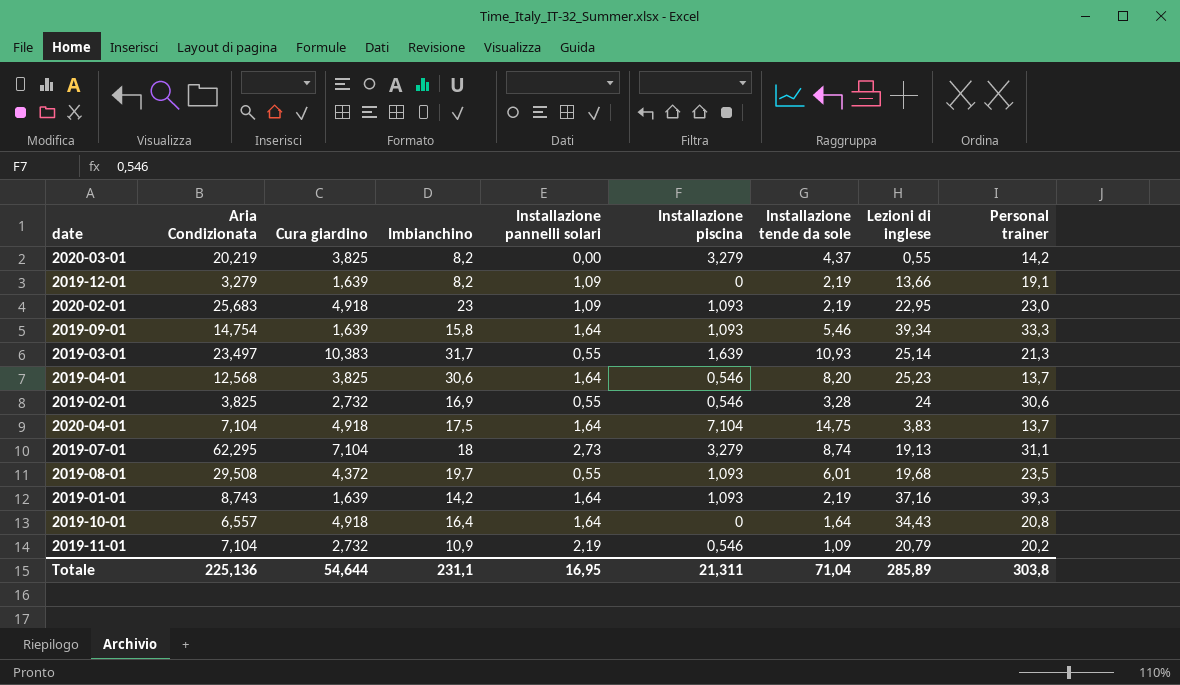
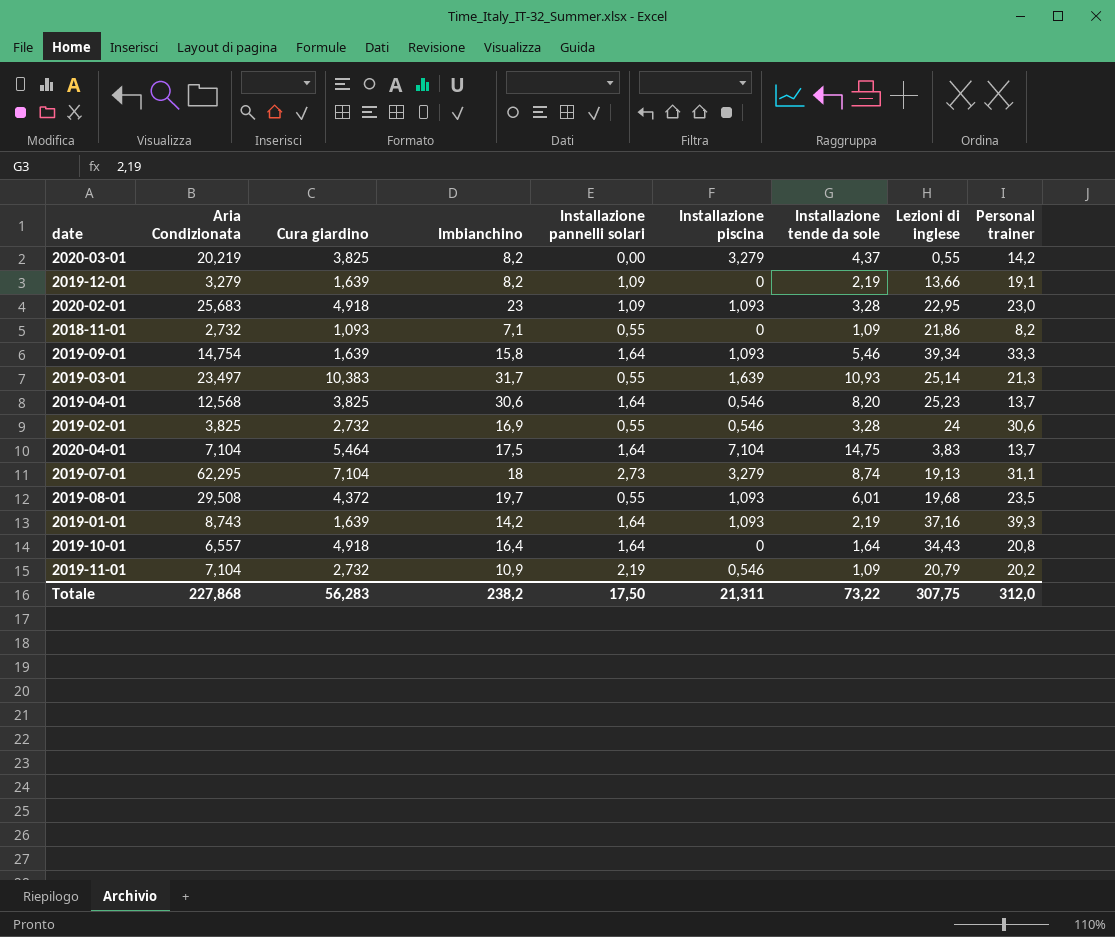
2020-02-01 | Installazione tende da sole: 2,19 -> 3,28
row 2018-11-01: none -> 2,732 | 1,093 | 7,1 | 0,55 | 0 | 1,09 | 21,86 | 8,2
2020-04-01 | Cura giardino: 4,918 -> 5,464
Totale | Aria Condizionata: 225,136 -> 227,868
Totale | Cura giardino: 54,644 -> 56,283
Totale | Imbianchino: 231,1 -> 238,2
Totale | Installazione pannelli solari: 16,95 -> 17,50
Totale | Installazione tende da sole: 71,04 -> 73,22
Totale | Lezioni di inglese: 285,89 -> 307,75
Totale | Personal trainer: 303,8 -> 312,0

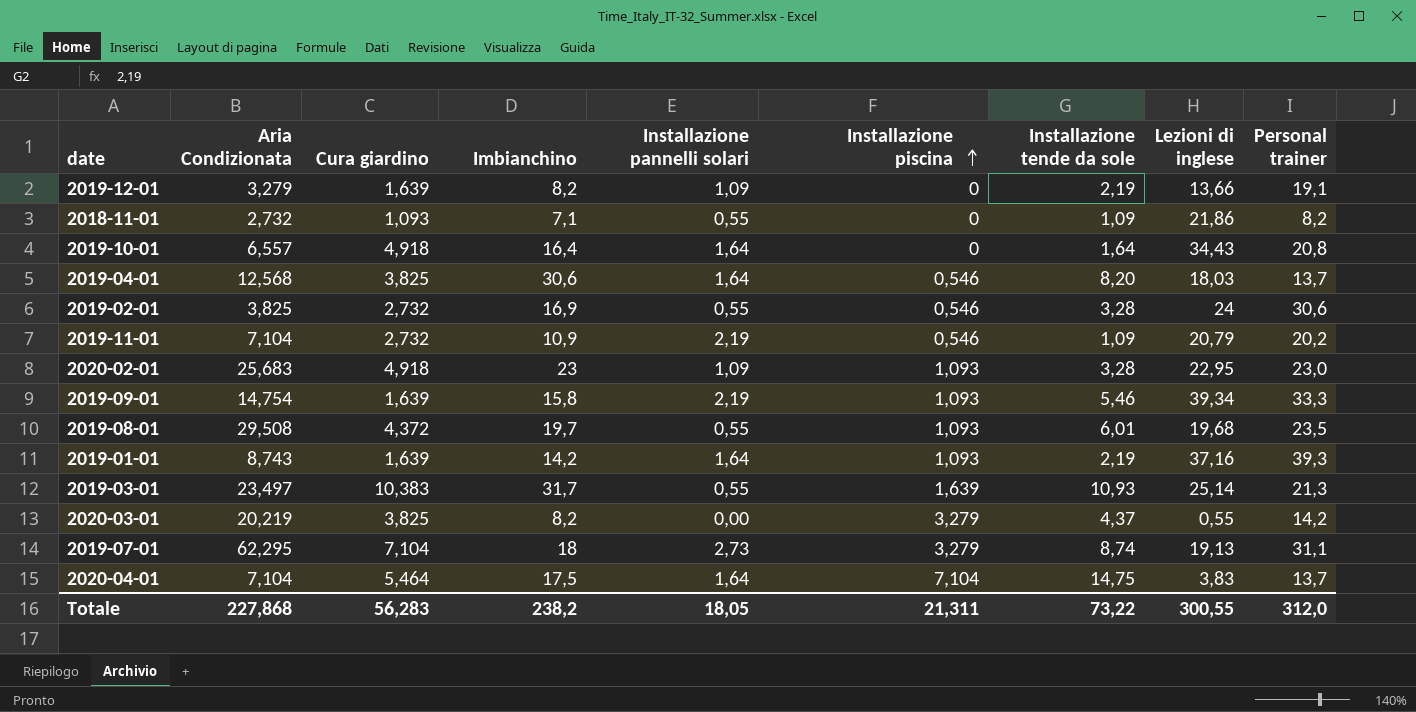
row order: none -> Installazione piscina ascending
2019-04-01 | Lezioni di inglese: 25,23 -> 18,03
2019-09-01 | Installazione pannelli solari: 1,64 -> 2,19
Totale | Installazione pannelli solari: 17,50 -> 18,05
Totale | Lezioni di inglese: 307,75 -> 300,55

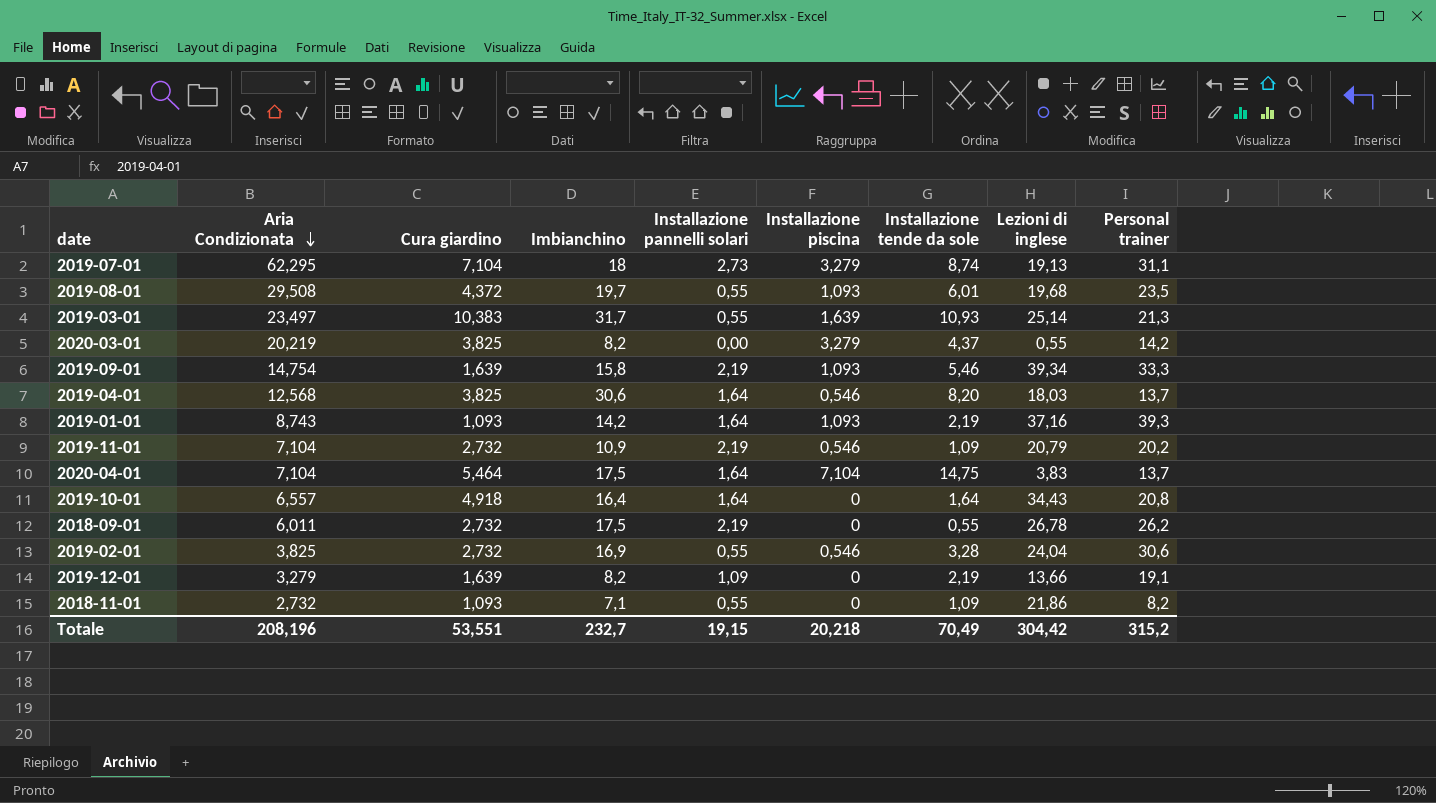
row order: Installazione piscina ascending -> Aria Condizionata descending
row 2020-02-01: 25,683 | 4,918 | 23 | 1,09 | 1,093 | 3,28 | 22,95 | 23,0 -> none
2019-01-01 | Cura giardino: 1,639 -> 1,093
row 2018-09-01: none -> 6,011 | 2,732 | 17,5 | 2,19 | 0 | 0,55 | 26,78 | 26,2
2019-02-01 | Lezioni di inglese: 24 -> 24,04
Totale | Aria Condizionata: 227,868 -> 208,196
Totale | Cura giardino: 56,283 -> 53,551
Totale | Imbianchino: 238,2 -> 232,7
Totale | Installazione pannelli solari: 18,05 -> 19,15
Totale | Installazione piscina: 21,311 -> 20,218
Totale | Installazione tende da sole: 73,22 -> 70,49
Totale | Lezioni di inglese: 300,55 -> 304,42
Totale | Personal trainer: 312,0 -> 315,2

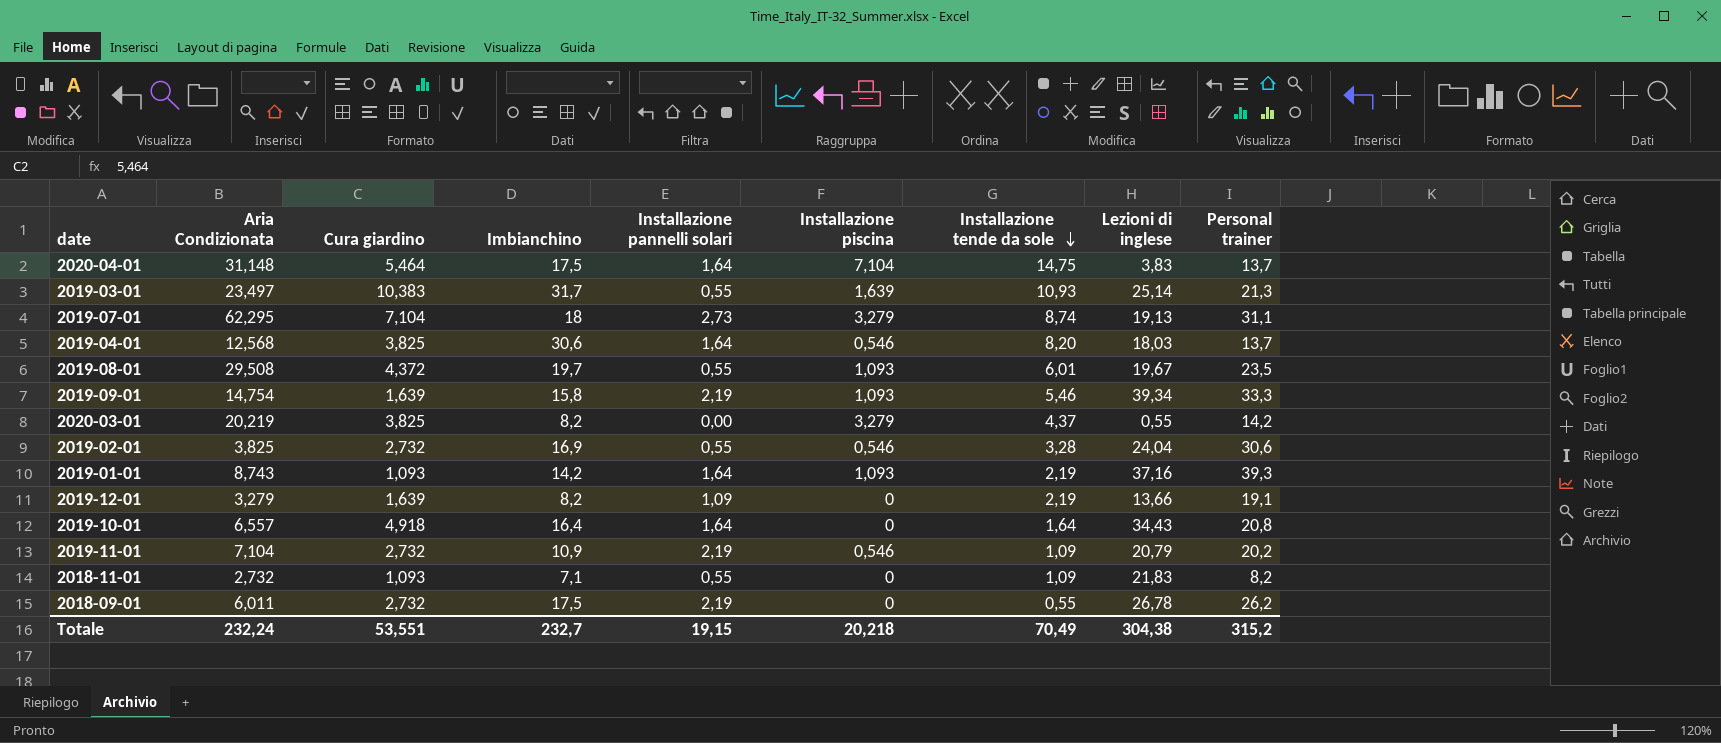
row order: Aria Condizionata descending -> Installazione tende da sole descending
2020-04-01 | Aria Condizionata: 7,104 -> 31,148
2019-08-01 | Lezioni di inglese: 19,68 -> 19,67
2018-11-01 | Lezioni di inglese: 21,86 -> 21,83
Totale | Aria Condizionata: 208,196 -> 232,24
Totale | Lezioni di inglese: 304,42 -> 304,38

